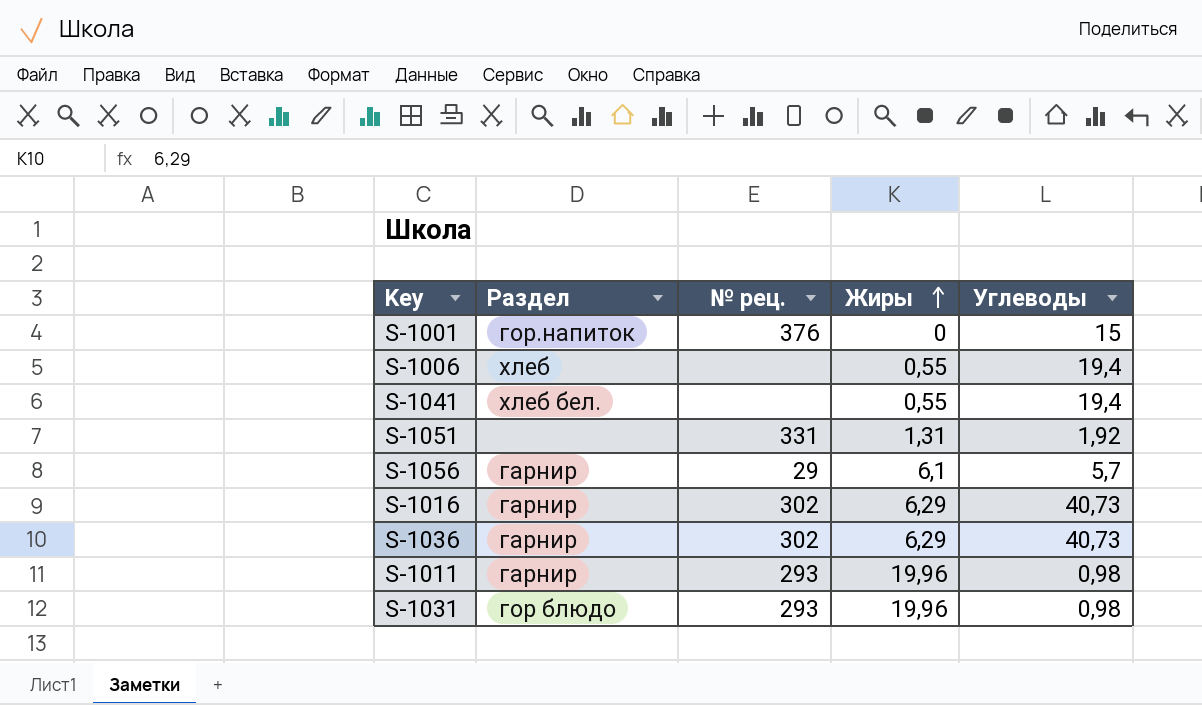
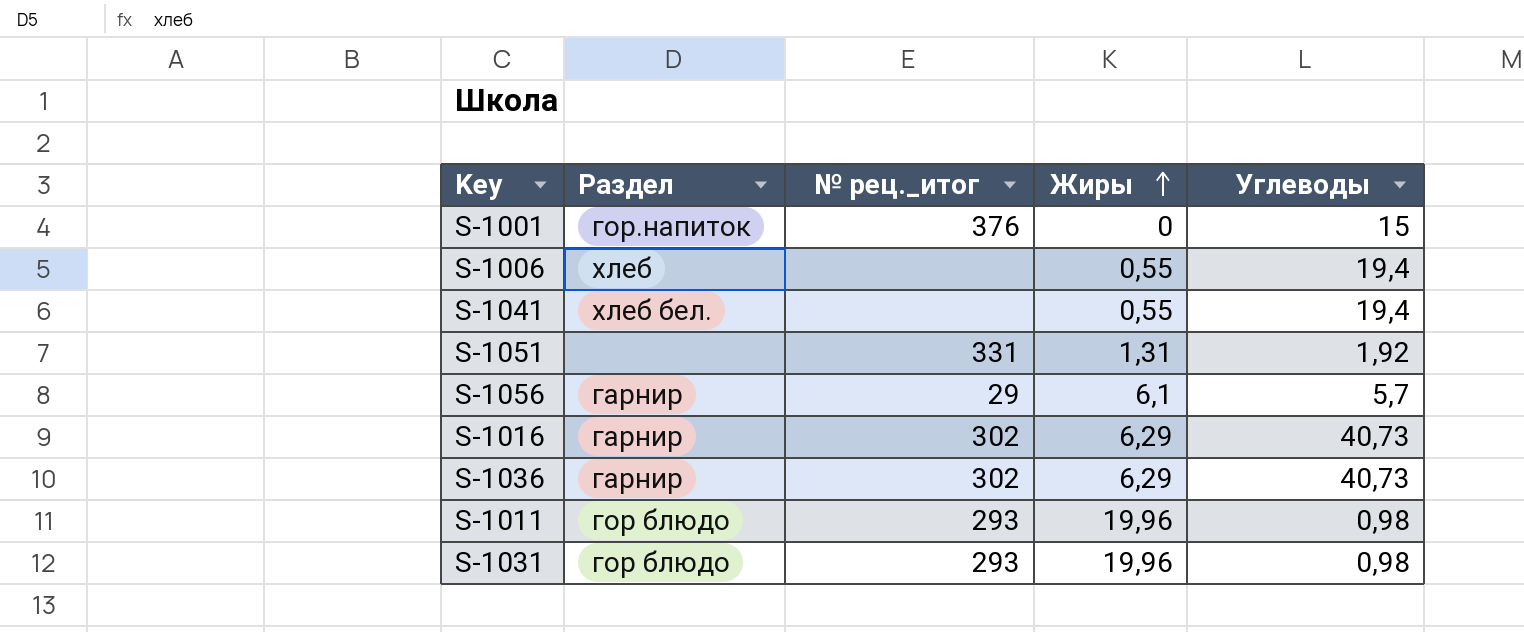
column name: № рец. -> № рец._итог
S-1011 | Раздел: гарнир -> гор блюдо

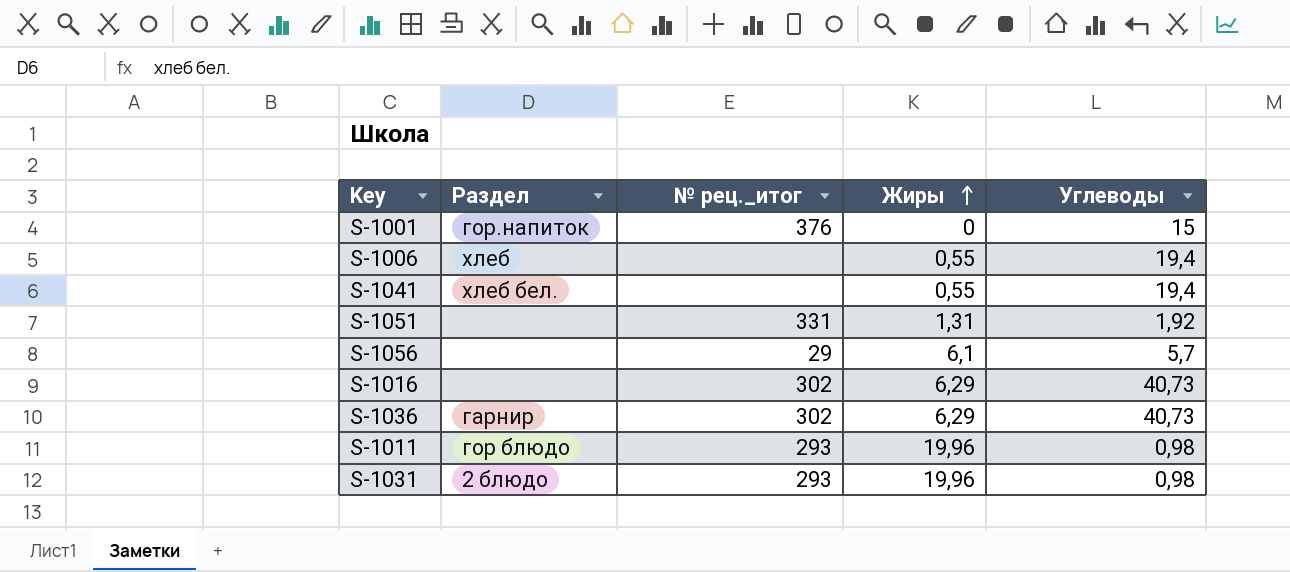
S-1056 | Раздел: гарнир -> none
S-1016 | Раздел: гарнир -> none
S-1031 | Раздел: гор блюдо -> 2 блюдо

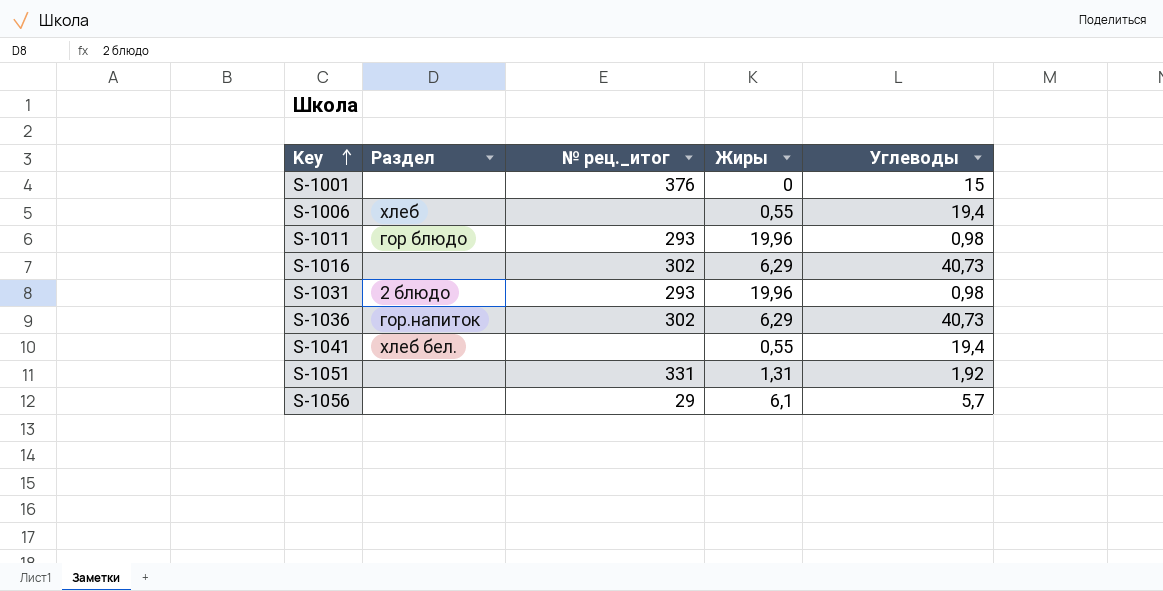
row order: Жиры ascending -> Key ascending
S-1001 | Раздел: гор.напиток -> none
S-1036 | Раздел: гарнир -> гор.напиток

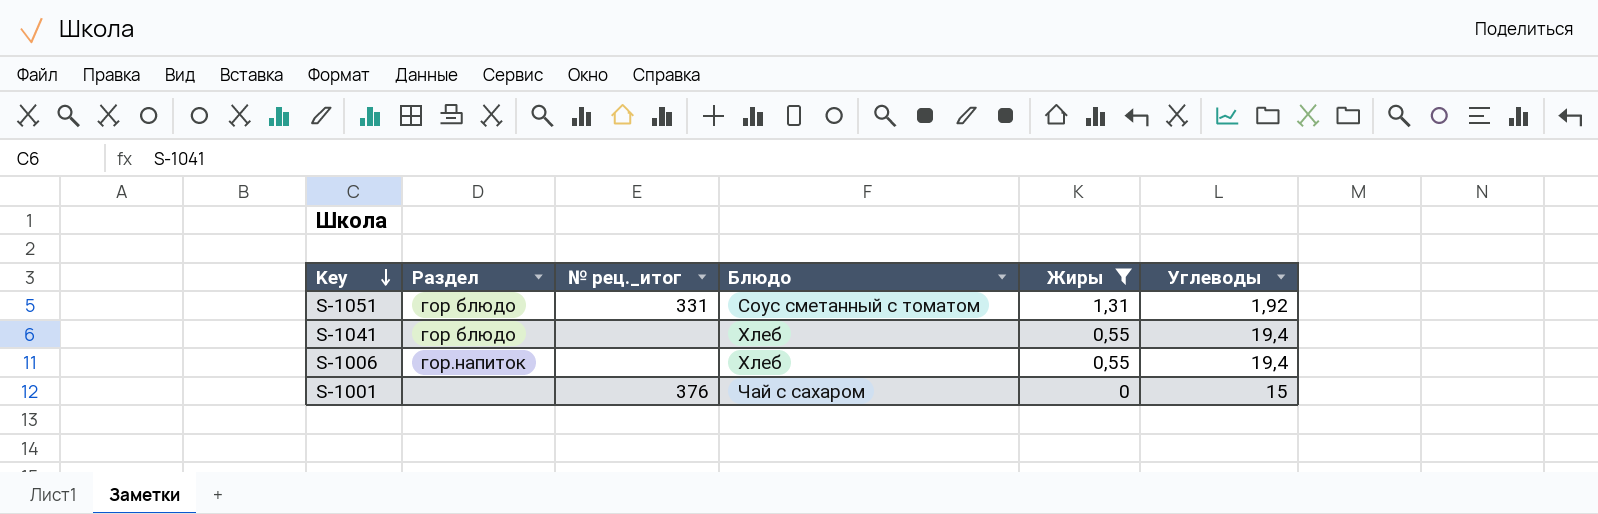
filter: none -> Жиры <= 1,31
row order: Key ascending -> Key descending
column Блюдо | position: none -> 4
S-1051 | Раздел: none -> гор блюдо
S-1041 | Раздел: хлеб бел. -> гор блюдо
S-1006 | Раздел: хлеб -> гор.напиток

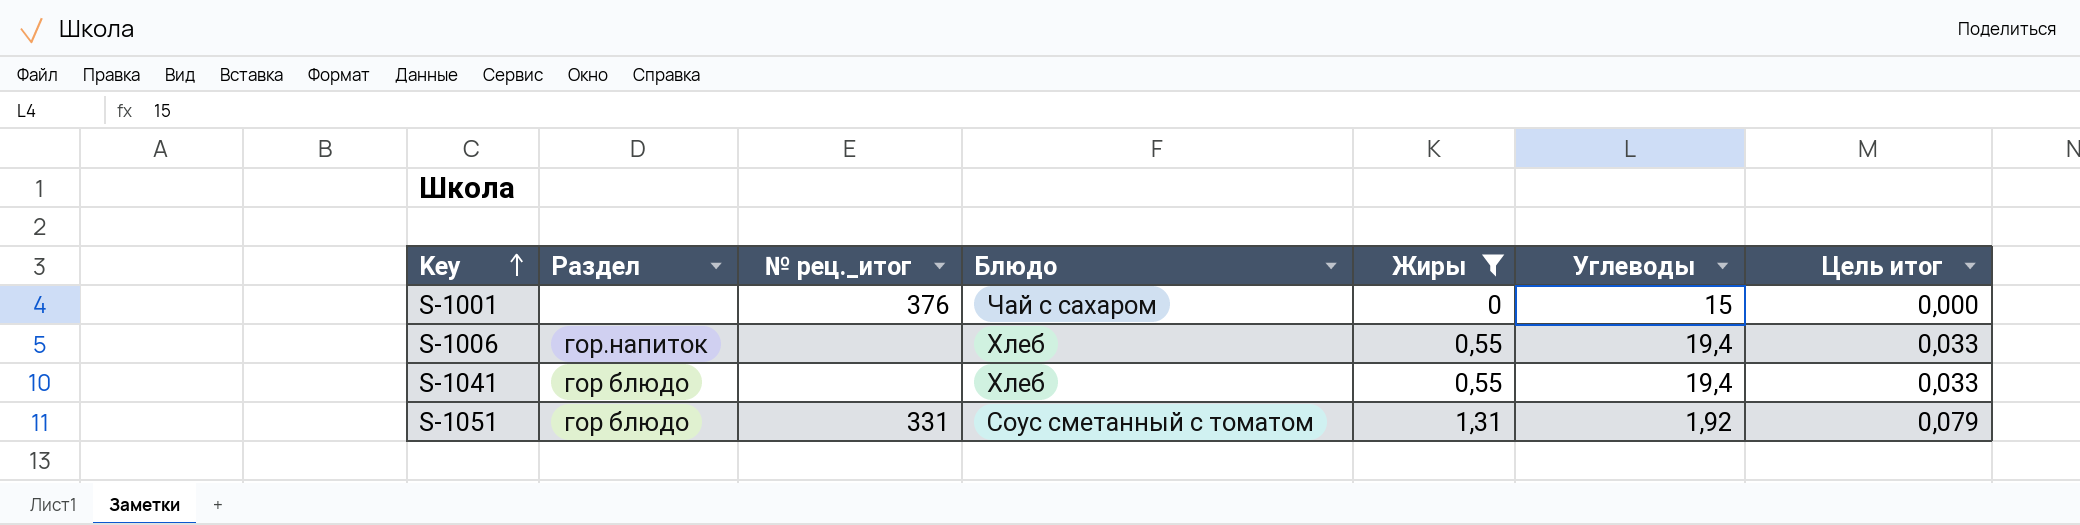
row order: Key descending -> Key ascending
column Цель итог | formula: none -> [Жиры] * 0,06

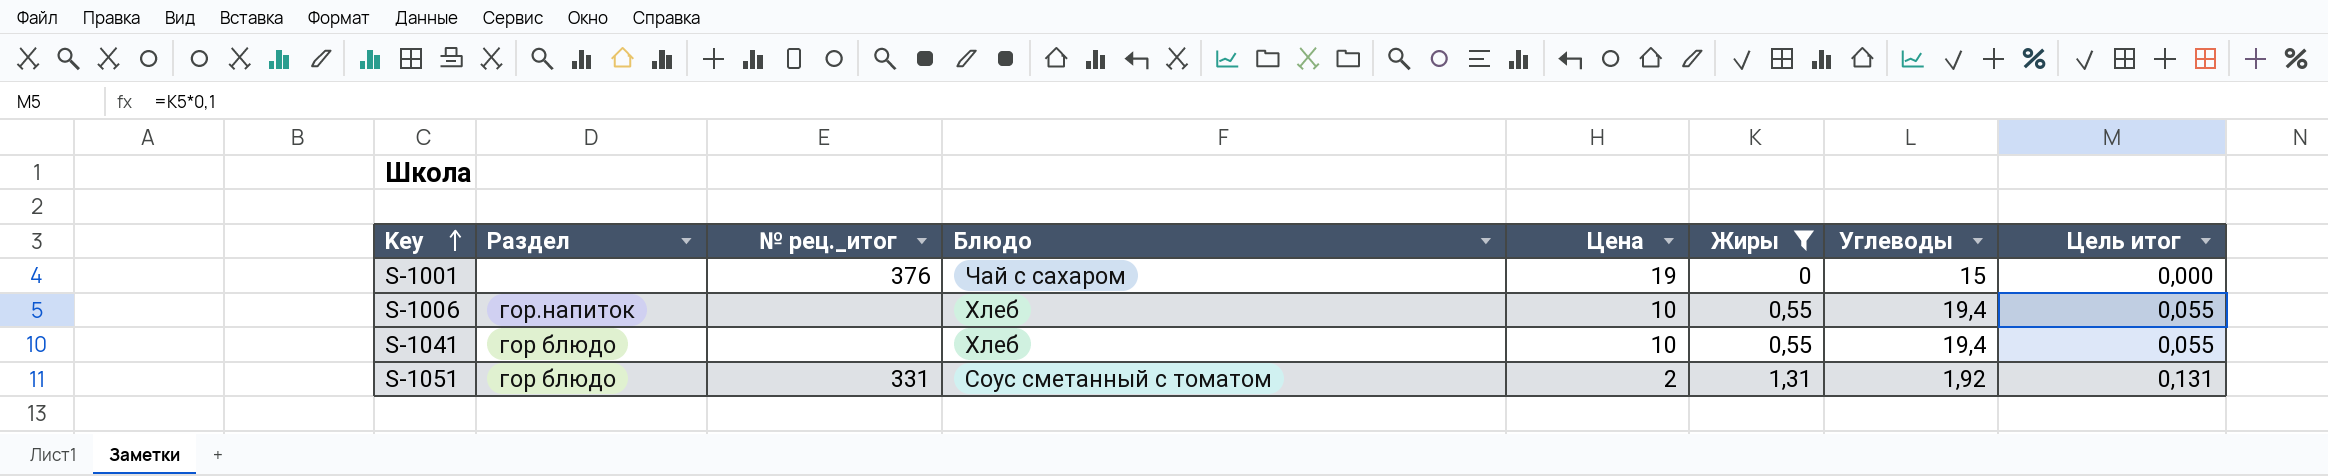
column Цена | position: none -> 5
column Цель итог | formula: [Жиры] * 0,06 -> [Жиры] * 0,1

